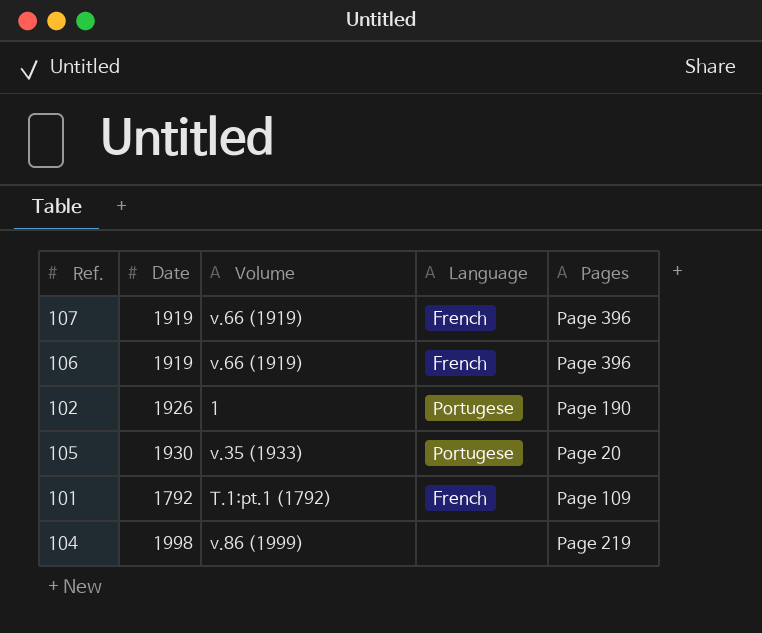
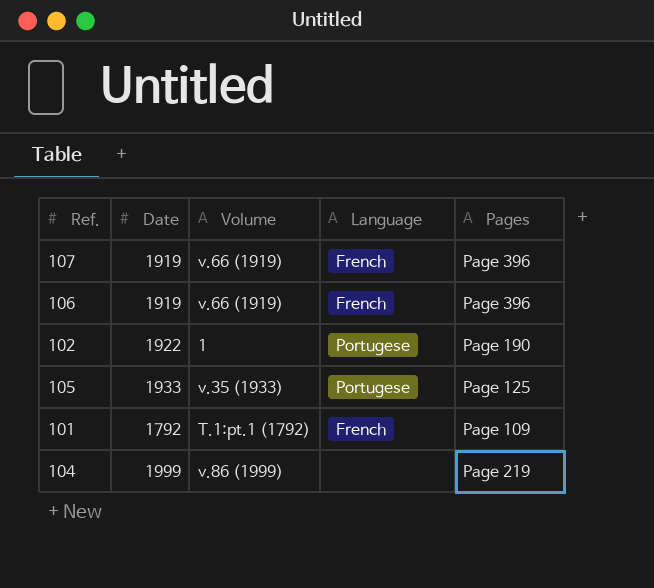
102 | Date: 1926 -> 1922
105 | Date: 1930 -> 1933
105 | Pages: Page 20 -> Page 125
104 | Date: 1998 -> 1999

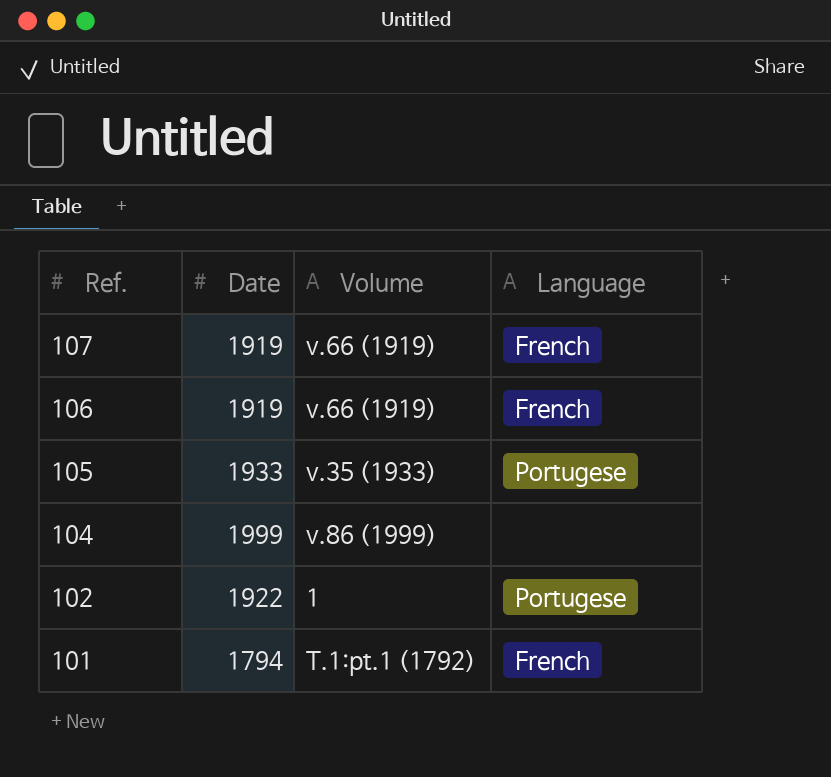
row order: none -> Ref. descending
column Pages | position: 5 -> none
101 | Date: 1792 -> 1794

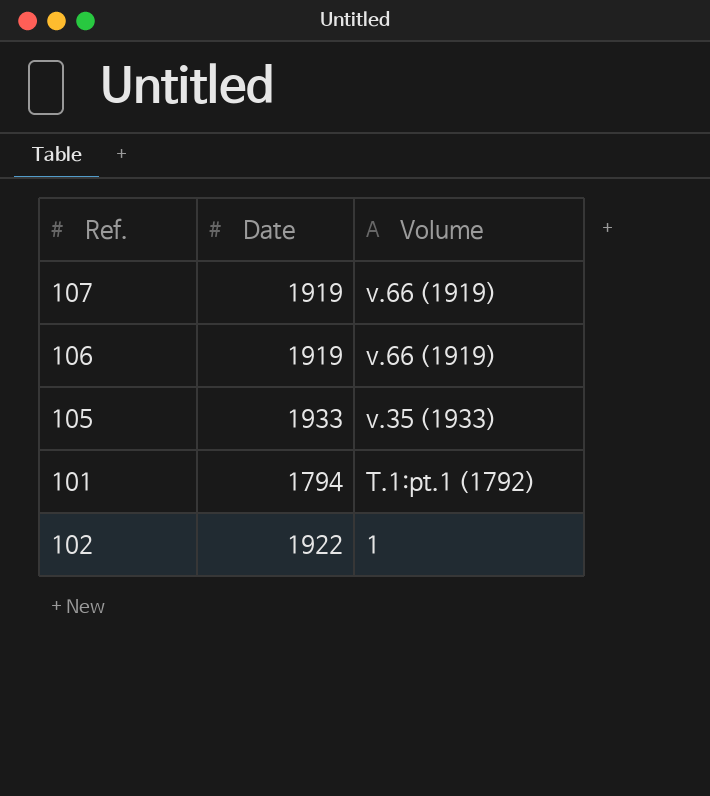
row order: Ref. descending -> Volume descending
column Language | position: 4 -> none
row 104: 1999 | v.86 (1999) | none -> none

